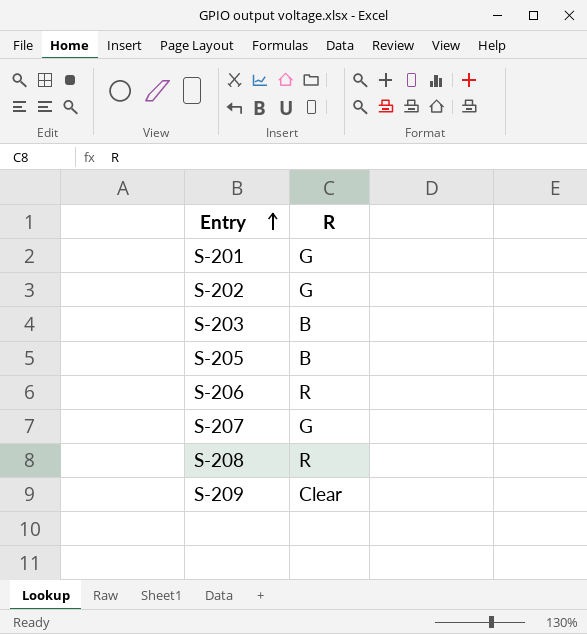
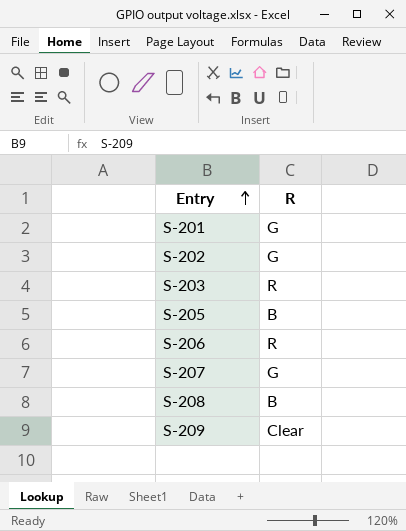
S-203 | R: B -> R
S-208 | R: R -> B

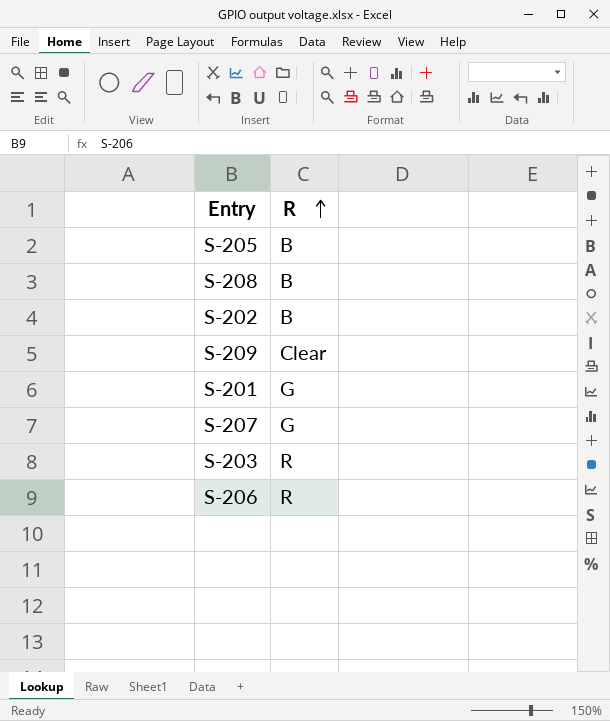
row order: Entry ascending -> R ascending
S-202 | R: G -> B

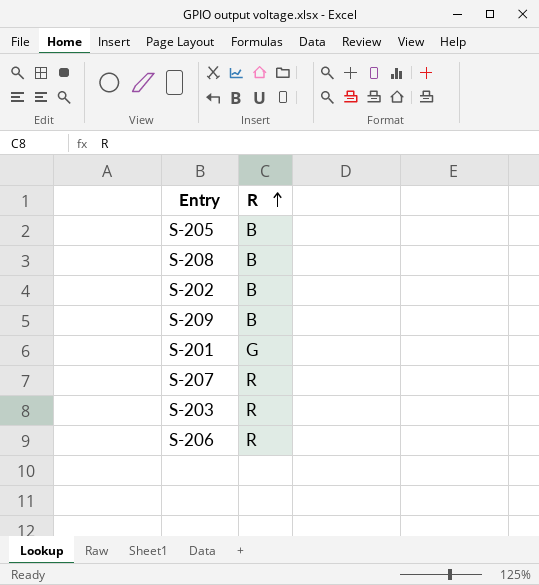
S-209 | R: Clear -> B
S-207 | R: G -> R

